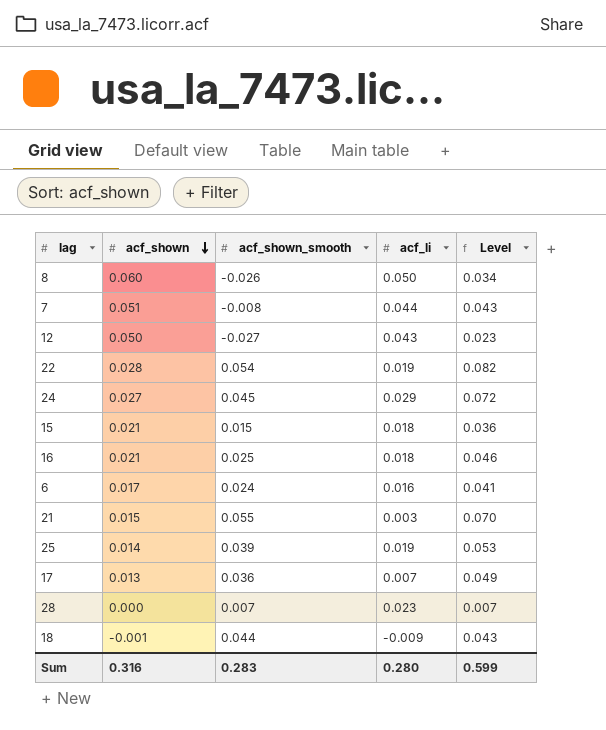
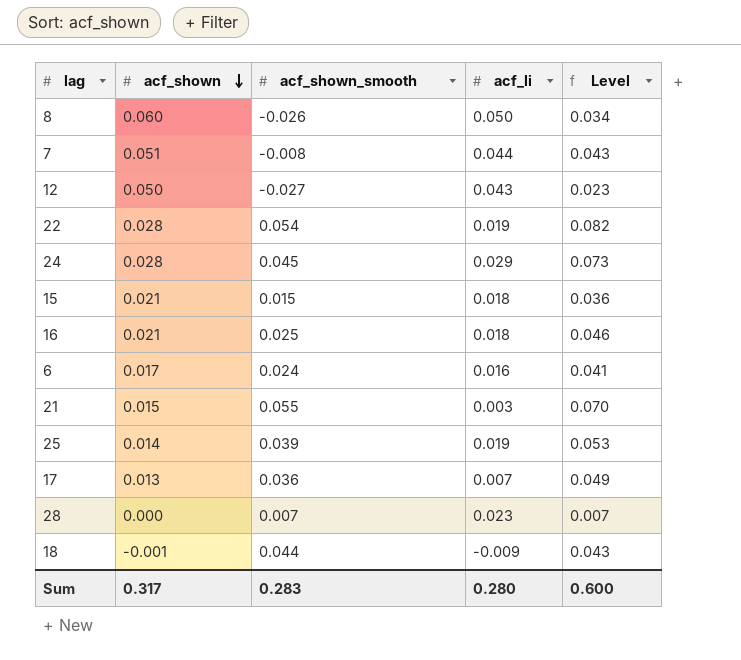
24 | acf_shown: 0.027 -> 0.028
24 | Level: 0.072 -> 0.073
Sum | acf_shown: 0.316 -> 0.317
Sum | Level: 0.599 -> 0.600

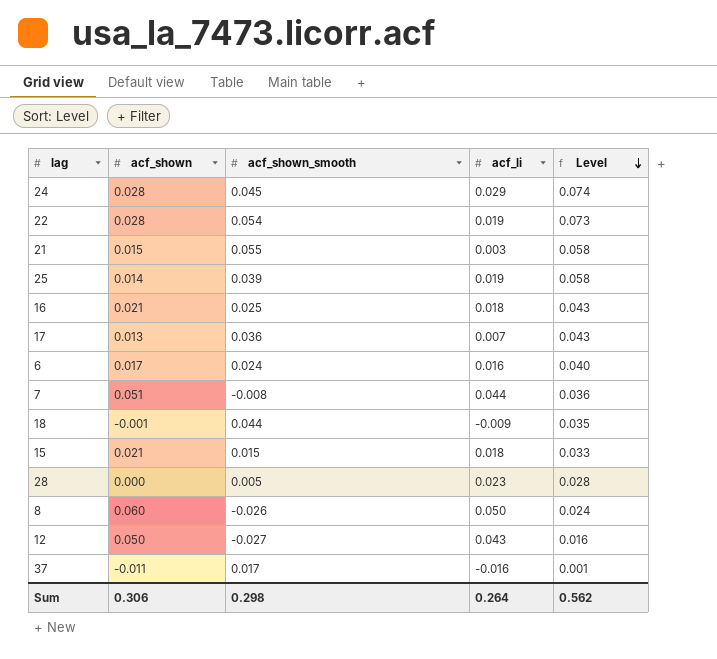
row order: acf_shown descending -> Level descending
column Level | formula: [acf_shown] + [acf_shown_smooth] -> [acf_shown_smooth] + [acf_li]
28 | acf_shown_smooth: 0.007 -> 0.005
row 37: none -> -0.011 | 0.017 | -0.016 | 0.001
Sum | acf_shown: 0.317 -> 0.306
Sum | acf_shown_smooth: 0.283 -> 0.298
Sum | acf_li: 0.280 -> 0.264
Sum | Level: 0.600 -> 0.562

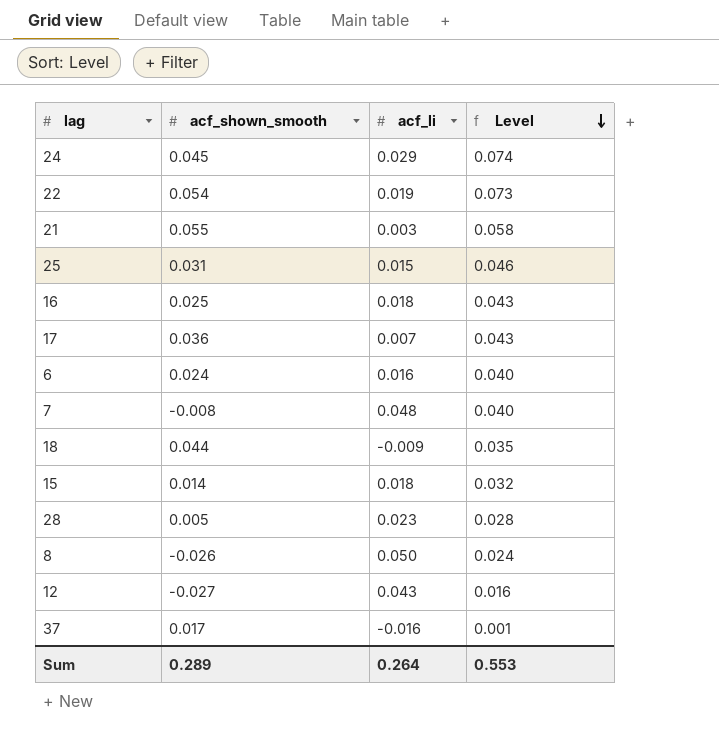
column acf_shown | position: 2 -> none
25 | acf_shown_smooth: 0.039 -> 0.031
25 | acf_li: 0.019 -> 0.015
25 | Level: 0.058 -> 0.046
7 | acf_li: 0.044 -> 0.048
7 | Level: 0.036 -> 0.040
15 | acf_shown_smooth: 0.015 -> 0.014
15 | Level: 0.033 -> 0.032
Sum | acf_shown_smooth: 0.298 -> 0.289
Sum | Level: 0.562 -> 0.553

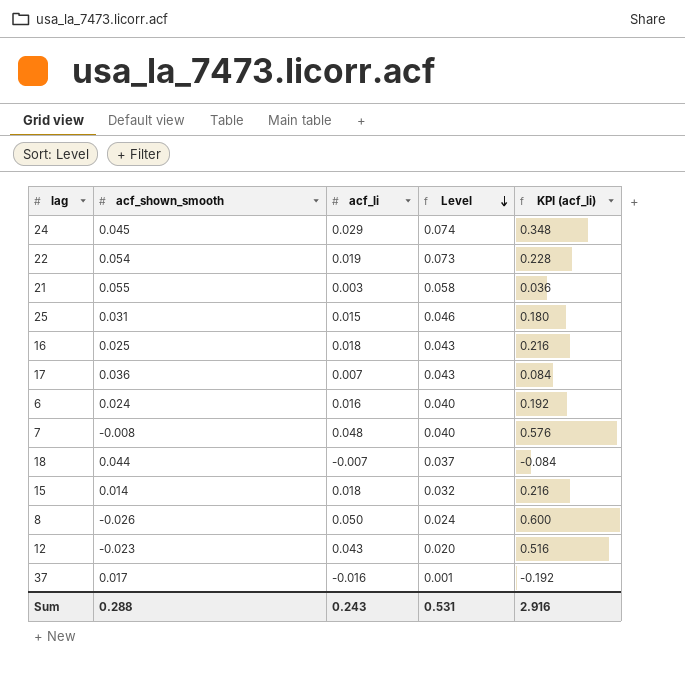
column KPI (acf_li) | formula: none -> [acf_li] * 12
row 28: 0.005 | 0.023 | 0.028 -> none
18 | acf_li: -0.009 -> -0.007
18 | Level: 0.035 -> 0.037
12 | acf_shown_smooth: -0.027 -> -0.023
12 | Level: 0.016 -> 0.020
Sum | acf_shown_smooth: 0.289 -> 0.288
Sum | acf_li: 0.264 -> 0.243
Sum | Level: 0.553 -> 0.531

